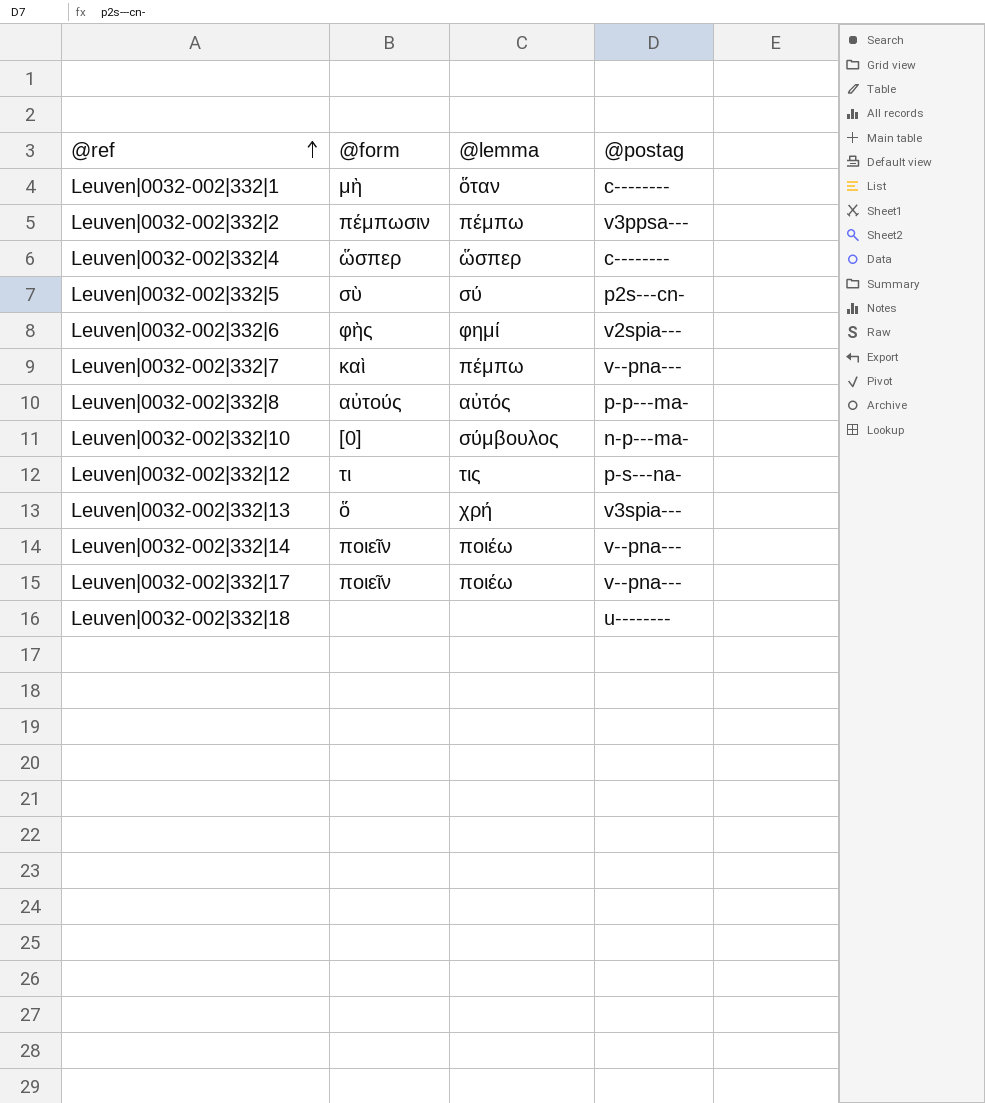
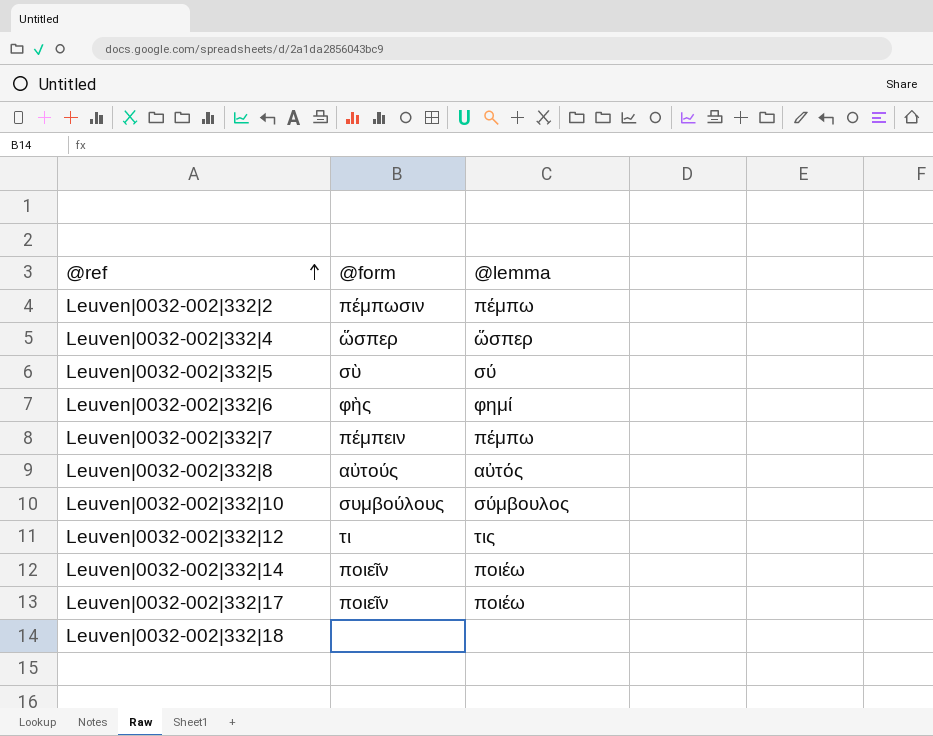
column @postag | position: 4 -> none
row Leuven|0032-002|332|1: μὴ | ὅταν | c-------- -> none
row Leuven|0032-002|332|13: ὅ | χρή | v3spia--- -> none
Leuven|0032-002|332|7 | @form: καὶ -> πέμπειν
Leuven|0032-002|332|10 | @form: [0] -> συμβούλους

